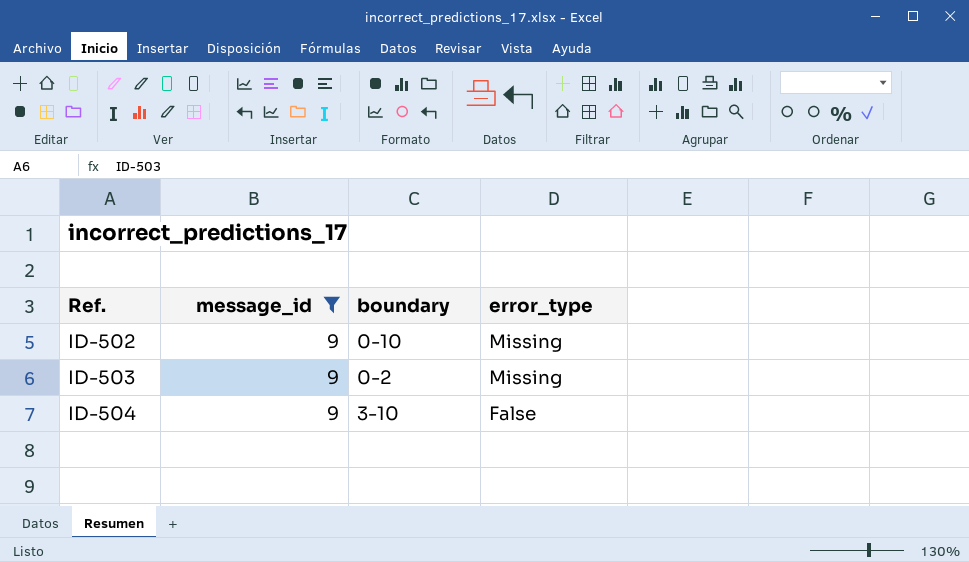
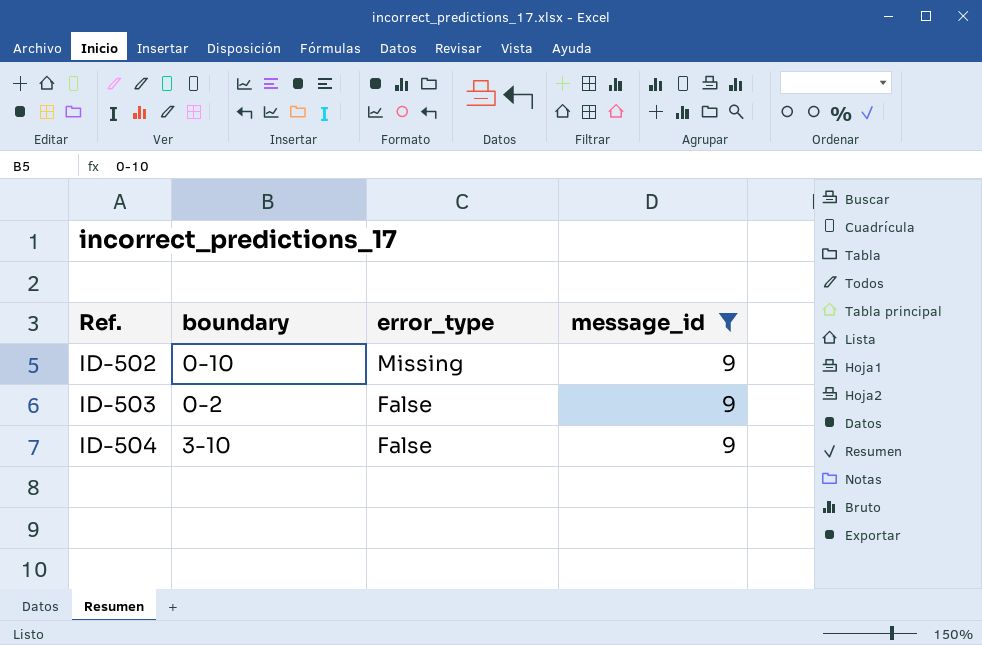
column message_id | position: 2 -> 4
ID-503 | error_type: Missing -> False

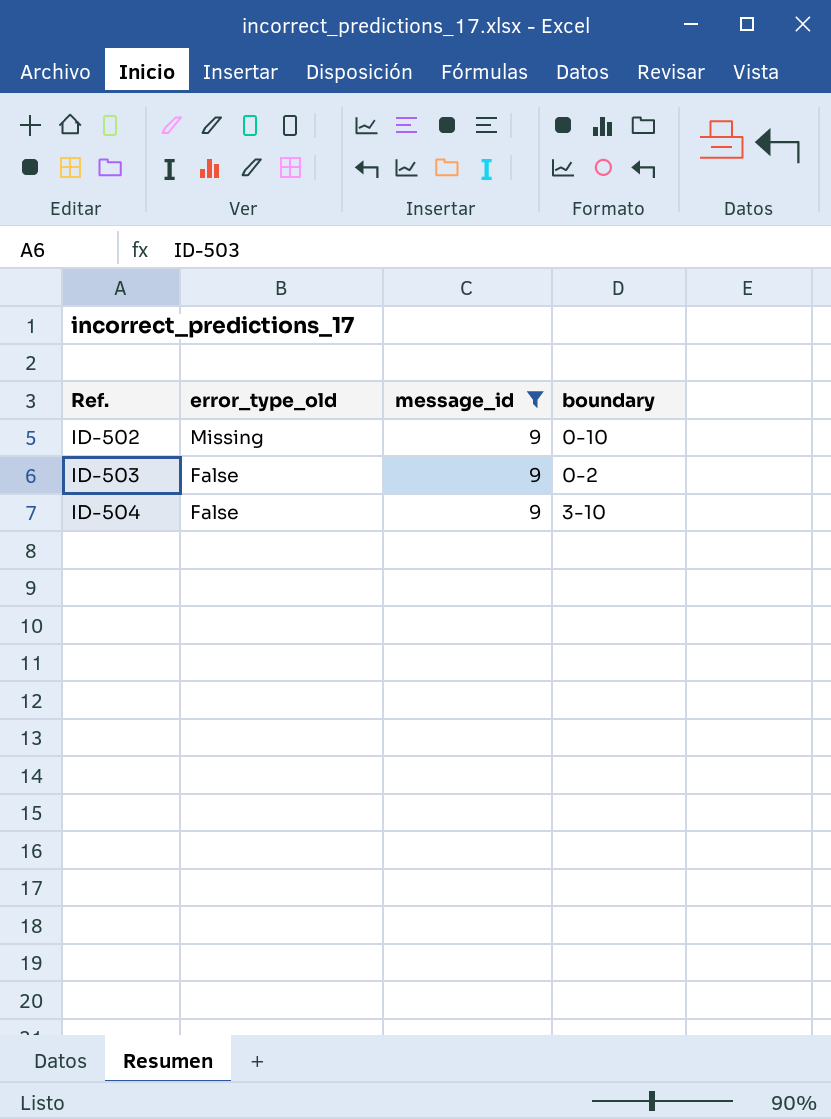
column name: error_type -> error_type_old
column boundary | position: 2 -> 4

